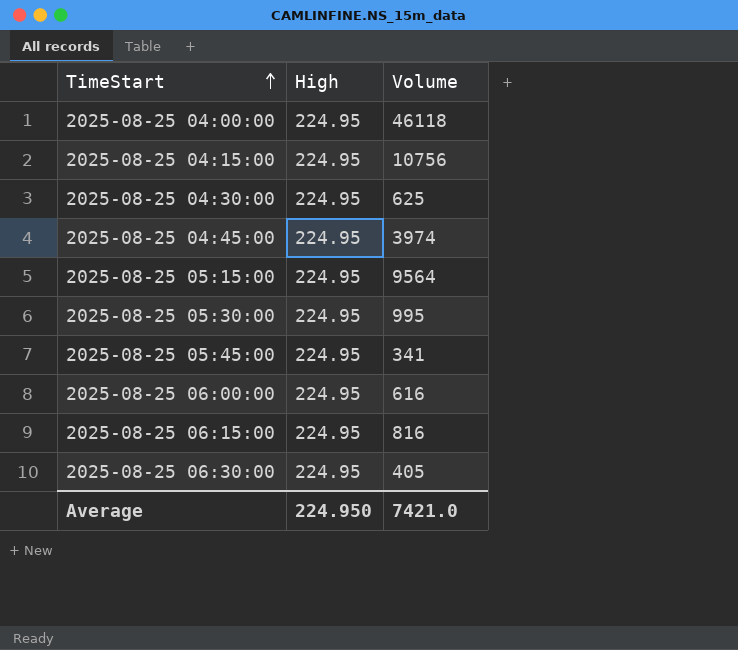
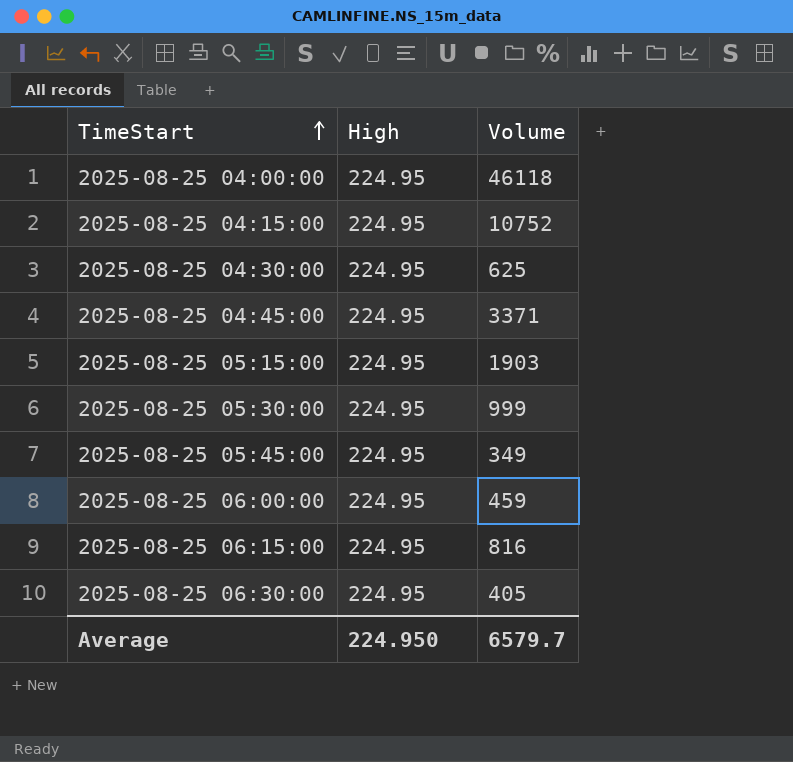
2025-08-25 04:15:00 | Volume: 10756 -> 10752
2025-08-25 04:45:00 | Volume: 3974 -> 3371
2025-08-25 05:15:00 | Volume: 9564 -> 1903
2025-08-25 05:30:00 | Volume: 995 -> 999
2025-08-25 05:45:00 | Volume: 341 -> 349
2025-08-25 06:00:00 | Volume: 616 -> 459
Average | Volume: 7421.0 -> 6579.7

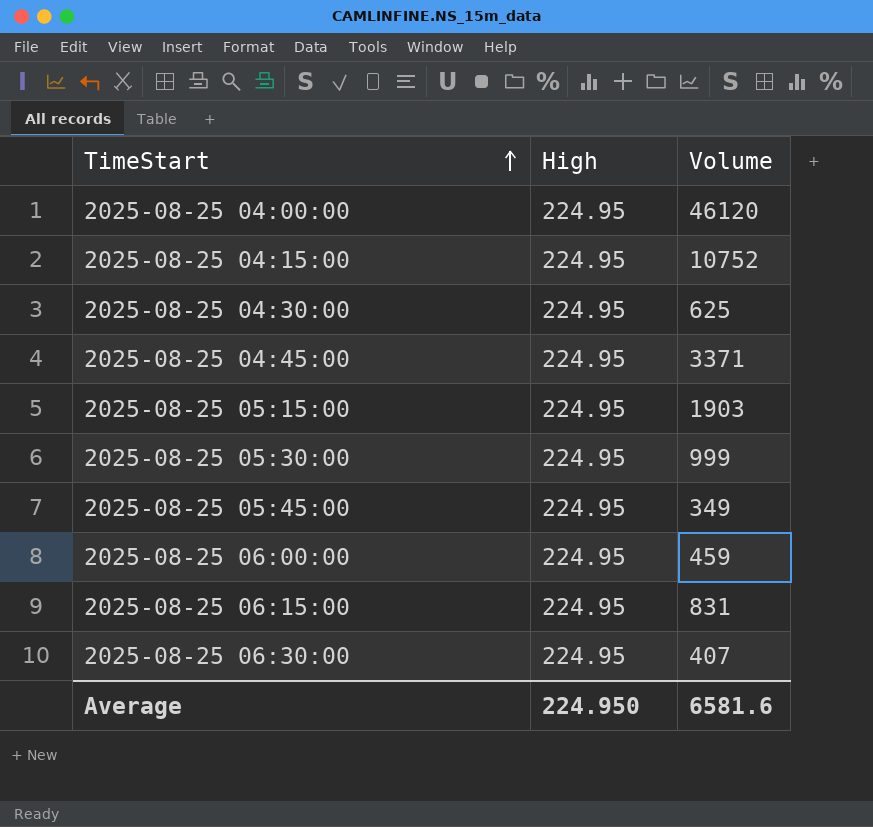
2025-08-25 04:00:00 | Volume: 46118 -> 46120
2025-08-25 06:15:00 | Volume: 816 -> 831
2025-08-25 06:30:00 | Volume: 405 -> 407
Average | Volume: 6579.7 -> 6581.6

